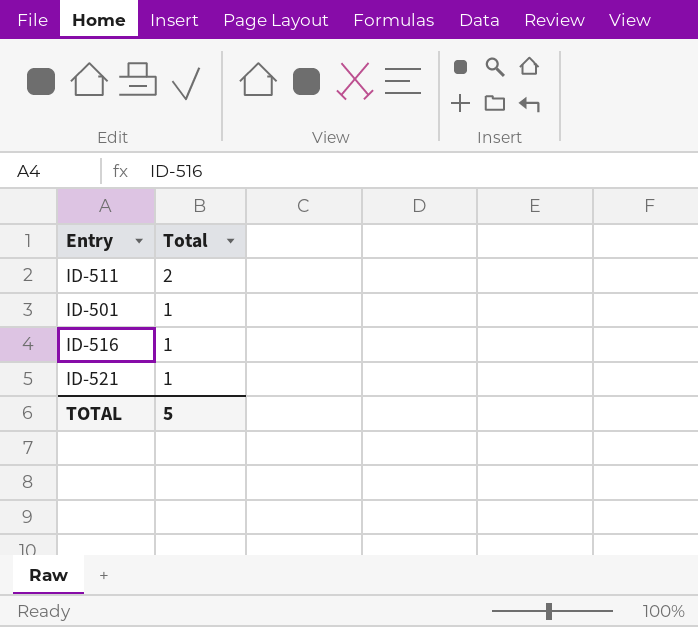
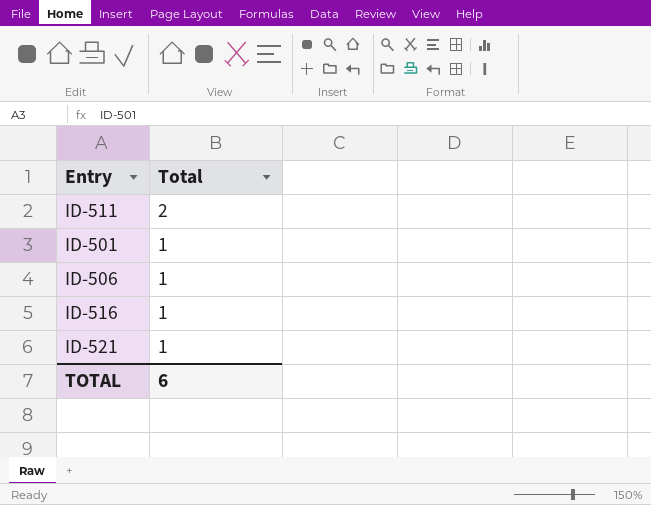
row ID-506: none -> 1
TOTAL | Total: 5 -> 6

